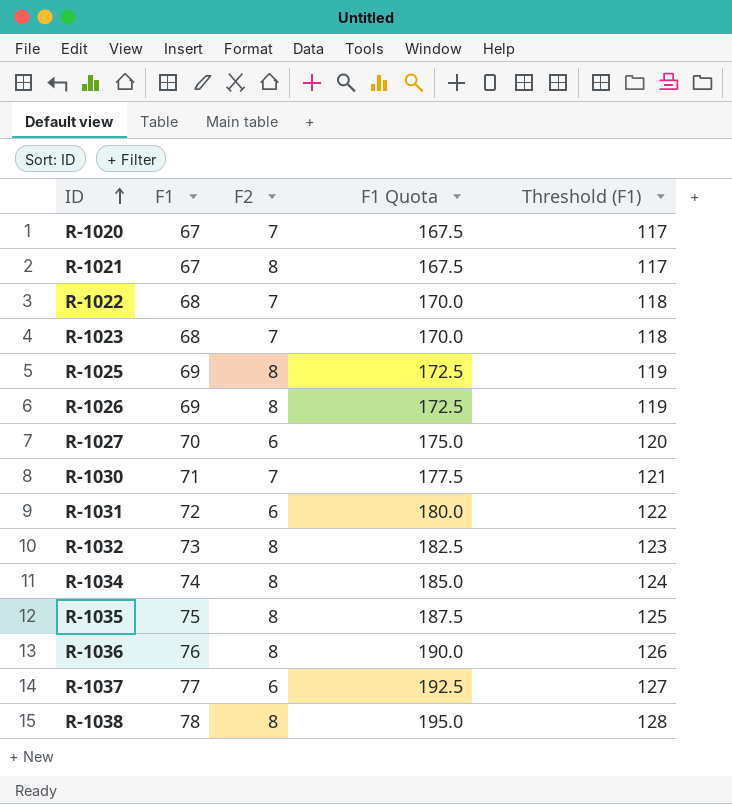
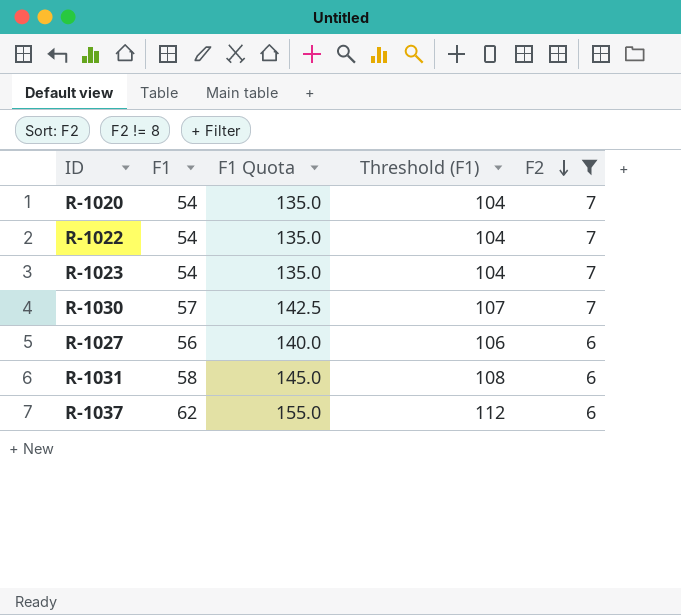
filter: none -> F2 != 8
row order: ID ascending -> F2 descending
column F2 | position: 3 -> 5
R-1020 | F1: 67 -> 54
R-1020 | F1 Quota: 167.5 -> 135.0
R-1020 | Threshold (F1): 117 -> 104
R-1022 | F1: 68 -> 54
R-1022 | F1 Quota: 170.0 -> 135.0
R-1022 | Threshold (F1): 118 -> 104
R-1023 | F1: 68 -> 54
R-1023 | F1 Quota: 170.0 -> 135.0
R-1023 | Threshold (F1): 118 -> 104
R-1030 | F1: 71 -> 57
R-1030 | F1 Quota: 177.5 -> 142.5
R-1030 | Threshold (F1): 121 -> 107
R-1027 | F1: 70 -> 56
R-1027 | F1 Quota: 175.0 -> 140.0
R-1027 | Threshold (F1): 120 -> 106
R-1031 | F1: 72 -> 58
R-1031 | F1 Quota: 180.0 -> 145.0
R-1031 | Threshold (F1): 122 -> 108
R-1037 | F1: 77 -> 62
R-1037 | F1 Quota: 192.5 -> 155.0
R-1037 | Threshold (F1): 127 -> 112

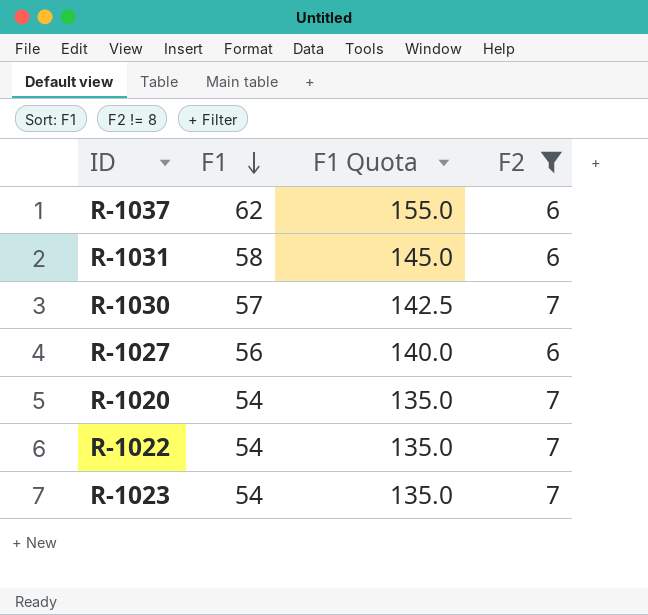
row order: F2 descending -> F1 descending
column Threshold (F1) | formula: [F1] + 50 -> none

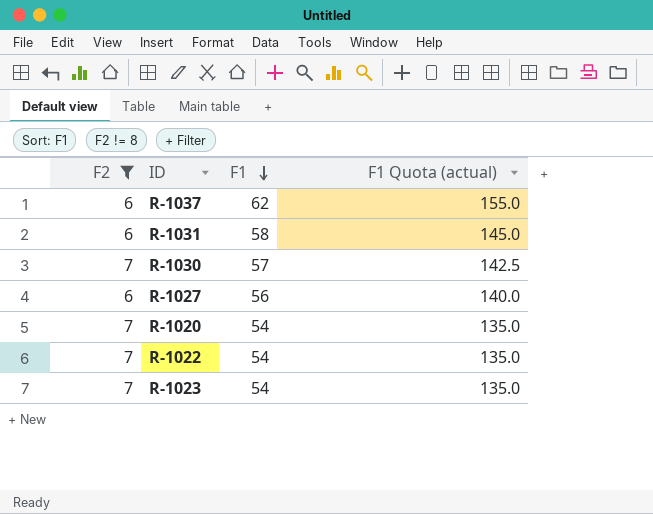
column F2 | position: 4 -> 1
column name: F1 Quota -> F1 Quota (actual)

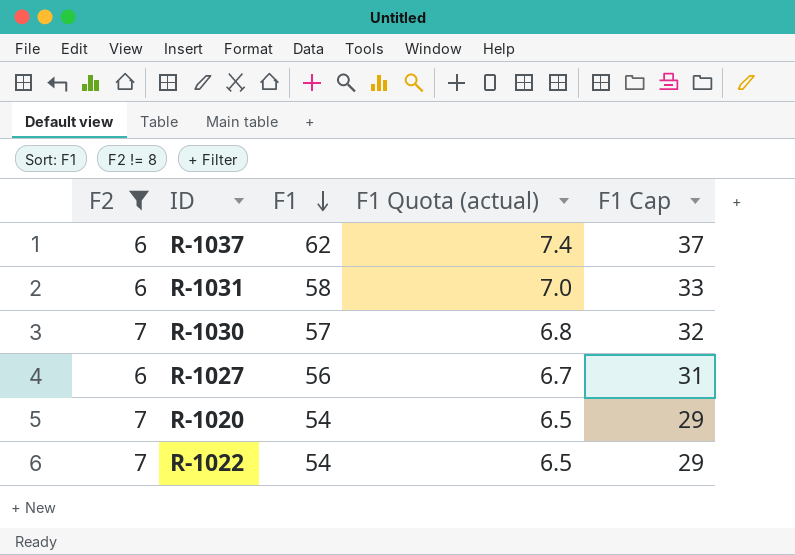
column F1 Quota (actual) | formula: [F1] * 2.5 -> [F1] * 0.12
column F1 Cap | formula: none -> [F1] - 25
row R-1023: 7 | 54 | 135.0 -> none

